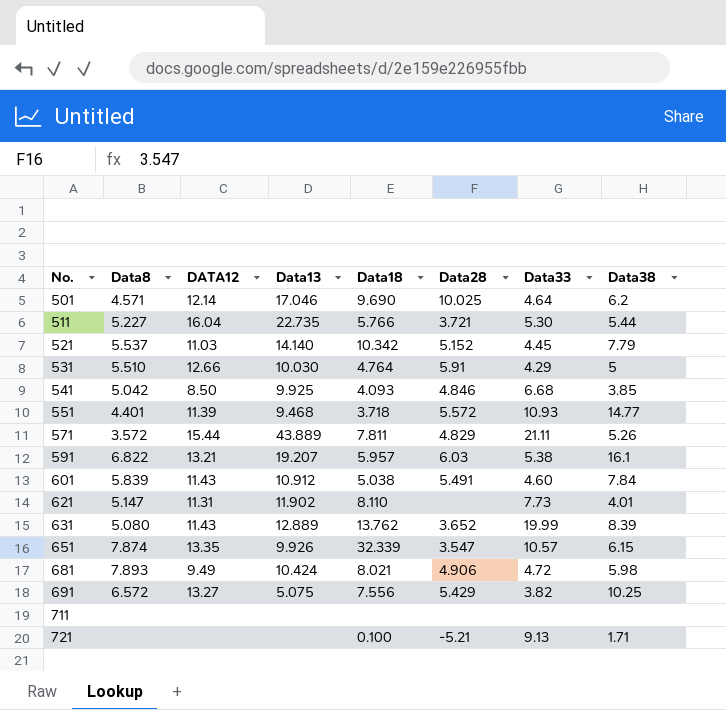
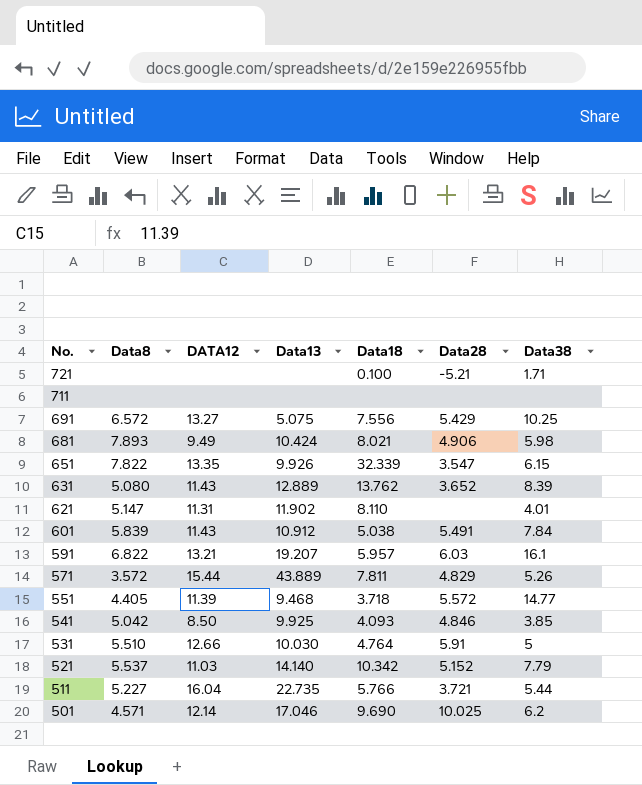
row order: No. ascending -> No. descending
column Data33 | position: 7 -> none
651 | Data8: 7.874 -> 7.822
551 | Data8: 4.401 -> 4.405

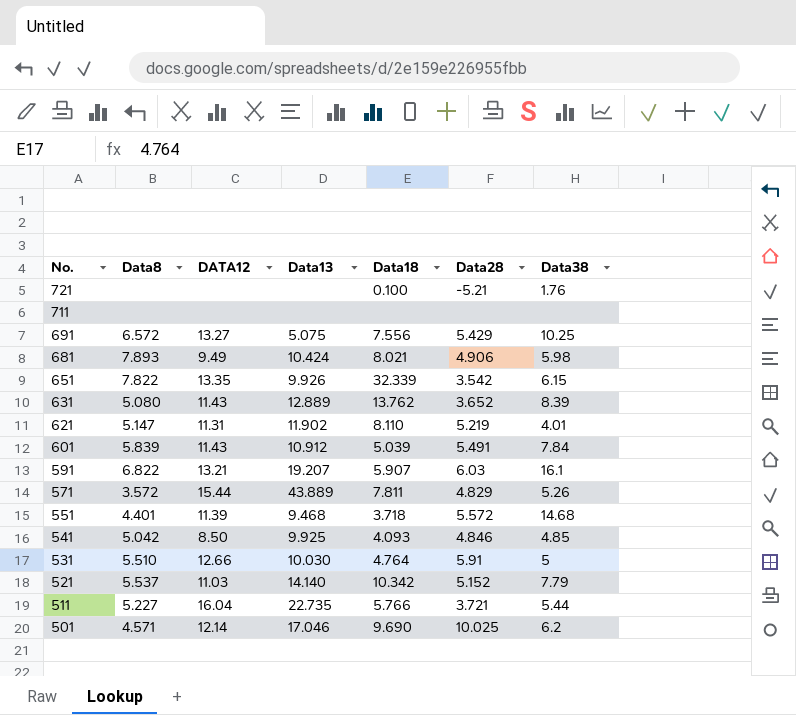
721 | Data38: 1.71 -> 1.76
651 | Data28: 3.547 -> 3.542
621 | Data28: none -> 5.219
601 | Data18: 5.038 -> 5.039
591 | Data18: 5.957 -> 5.907
551 | Data8: 4.405 -> 4.401
551 | Data38: 14.77 -> 14.68
541 | Data38: 3.85 -> 4.85

